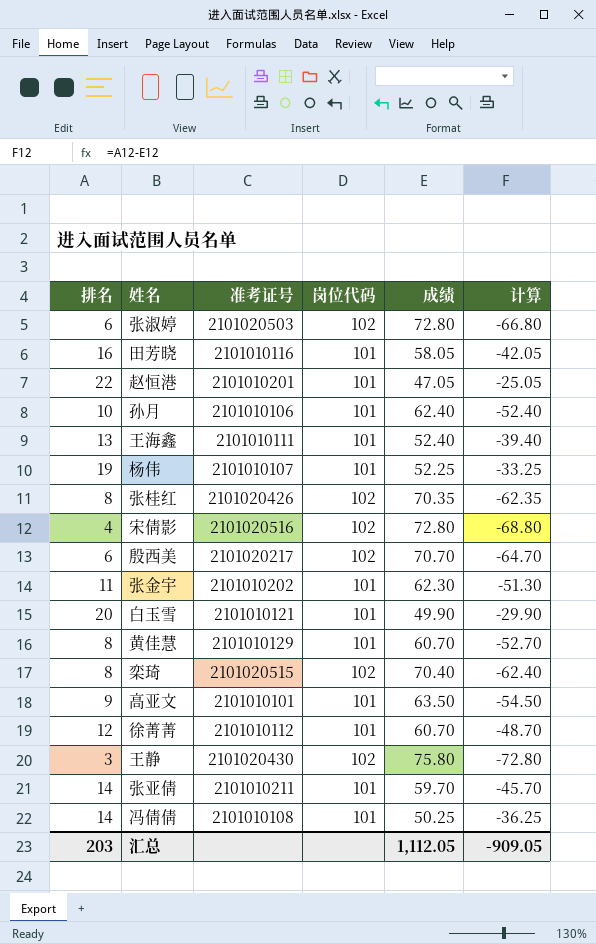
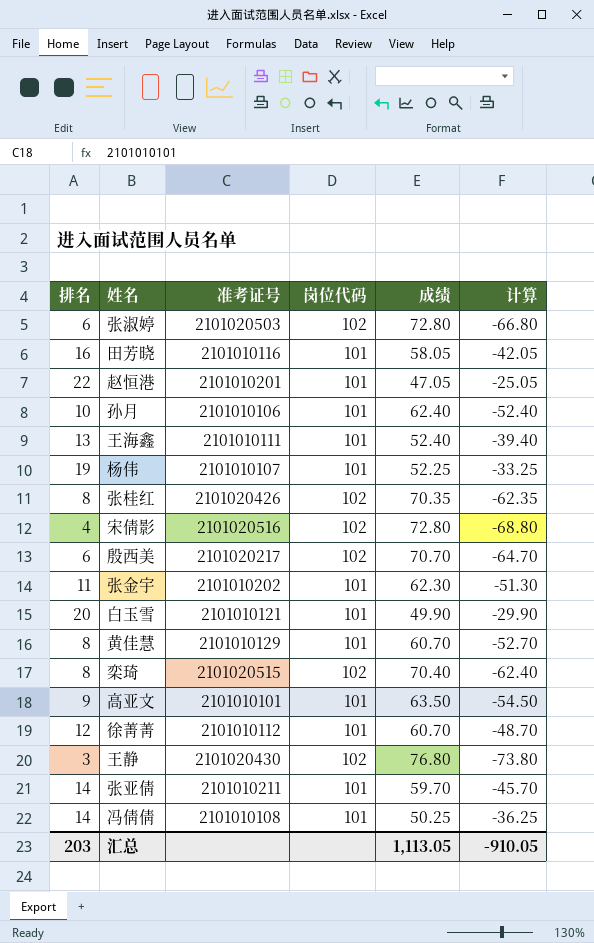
王静 | 成绩: 75.80 -> 76.80
王静 | 计算: -72.80 -> -73.80
汇总 | 成绩: 1,112.05 -> 1,113.05
汇总 | 计算: -909.05 -> -910.05

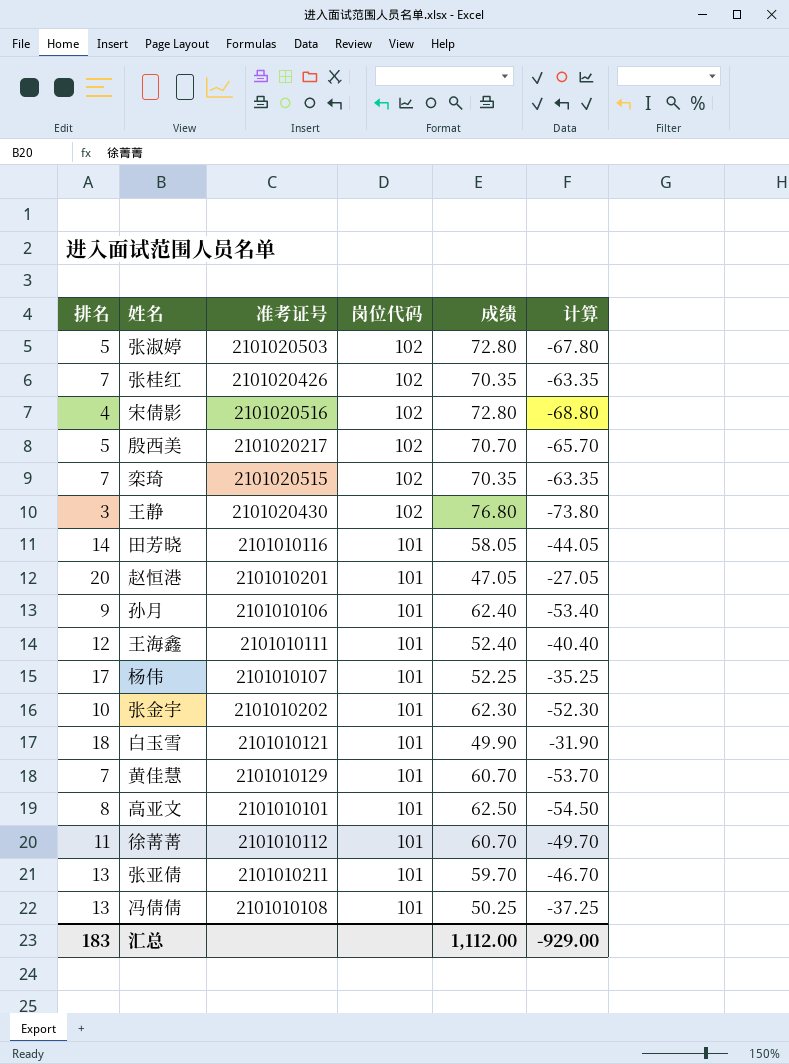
row order: none -> 岗位代码 descending
张淑婷 | 排名: 6 -> 5
张淑婷 | 计算: -66.80 -> -67.80
张桂红 | 排名: 8 -> 7
张桂红 | 计算: -62.35 -> -63.35
殷西美 | 排名: 6 -> 5
殷西美 | 计算: -64.70 -> -65.70
栾琦 | 排名: 8 -> 7
栾琦 | 成绩: 70.40 -> 70.35
栾琦 | 计算: -62.40 -> -63.35
田芳晓 | 排名: 16 -> 14
田芳晓 | 计算: -42.05 -> -44.05
赵恒港 | 排名: 22 -> 20
赵恒港 | 计算: -25.05 -> -27.05
孙月 | 排名: 10 -> 9
孙月 | 计算: -52.40 -> -53.40
王海鑫 | 排名: 13 -> 12
王海鑫 | 计算: -39.40 -> -40.40
杨伟 | 排名: 19 -> 17
杨伟 | 计算: -33.25 -> -35.25
张金宇 | 排名: 11 -> 10
张金宇 | 计算: -51.30 -> -52.30
白玉雪 | 排名: 20 -> 18
白玉雪 | 计算: -29.90 -> -31.90
黄佳慧 | 排名: 8 -> 7
黄佳慧 | 计算: -52.70 -> -53.70
高亚文 | 排名: 9 -> 8
高亚文 | 成绩: 63.50 -> 62.50
徐菁菁 | 排名: 12 -> 11
徐菁菁 | 计算: -48.70 -> -49.70
张亚倩 | 排名: 14 -> 13
张亚倩 | 计算: -45.70 -> -46.70
冯倩倩 | 排名: 14 -> 13
冯倩倩 | 计算: -36.25 -> -37.25
汇总 | 排名: 203 -> 183
汇总 | 成绩: 1,113.05 -> 1,112.00
汇总 | 计算: -910.05 -> -929.00

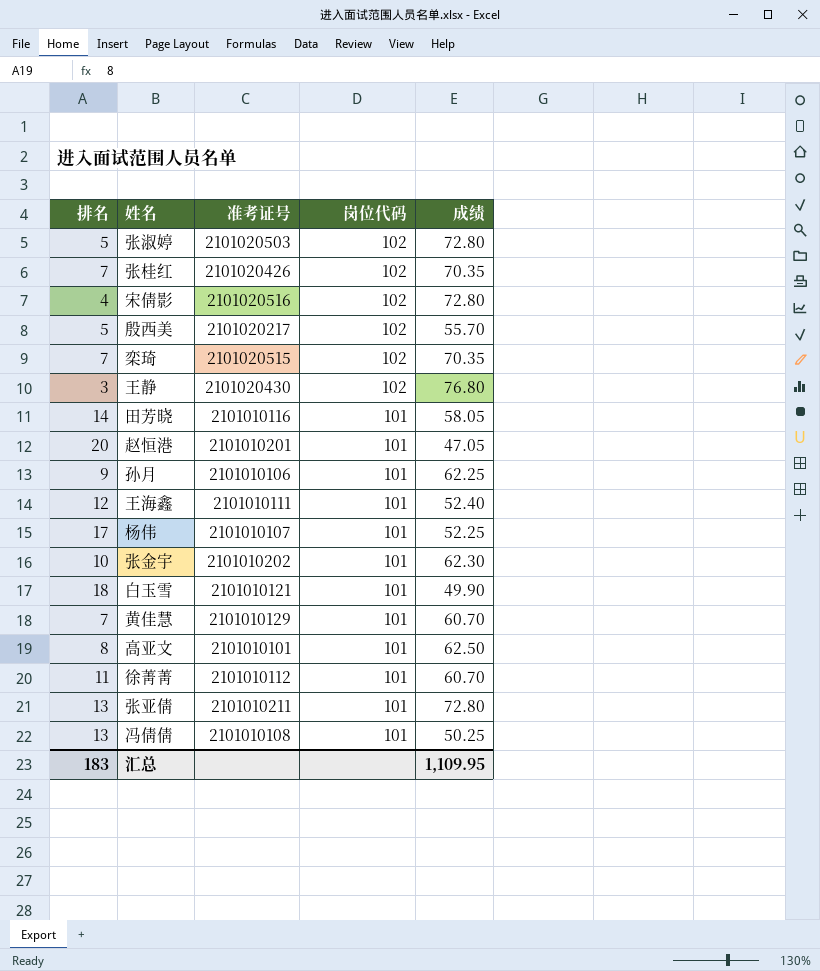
column 计算 | formula: [排名] - [成绩] -> none
殷西美 | 成绩: 70.70 -> 55.70
孙月 | 成绩: 62.40 -> 62.25
张亚倩 | 成绩: 59.70 -> 72.80
汇总 | 成绩: 1,112.00 -> 1,109.95

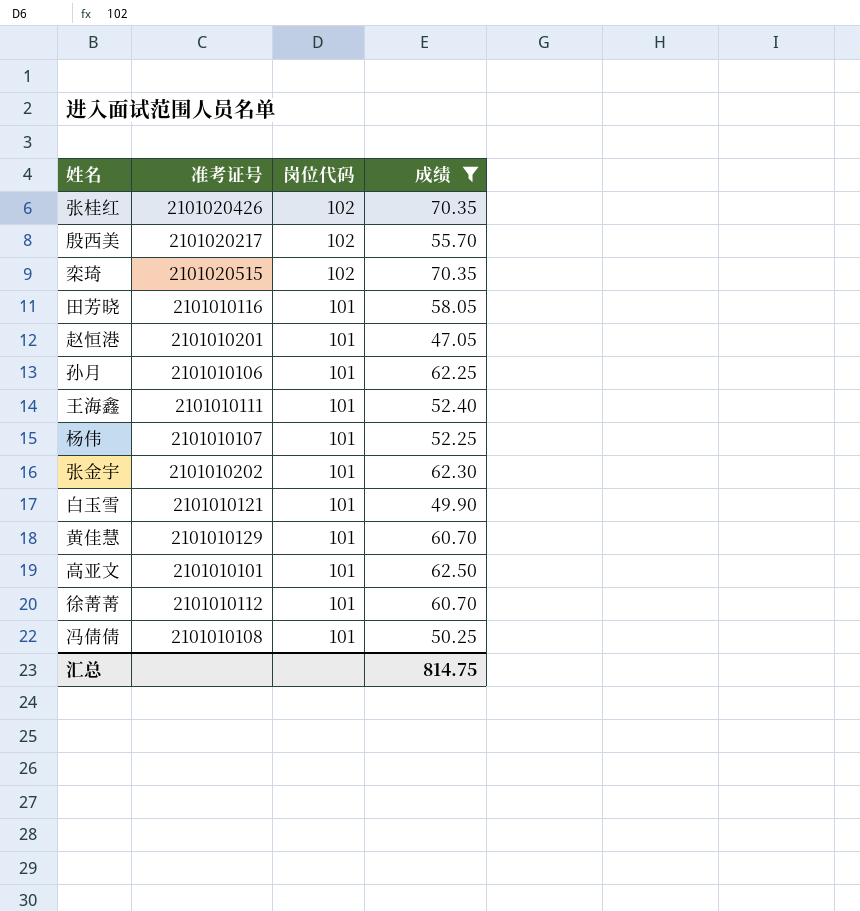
filter: none -> 成绩 <= 70.35
column 排名 | position: 1 -> none
汇总 | 成绩: 1,109.95 -> 814.75

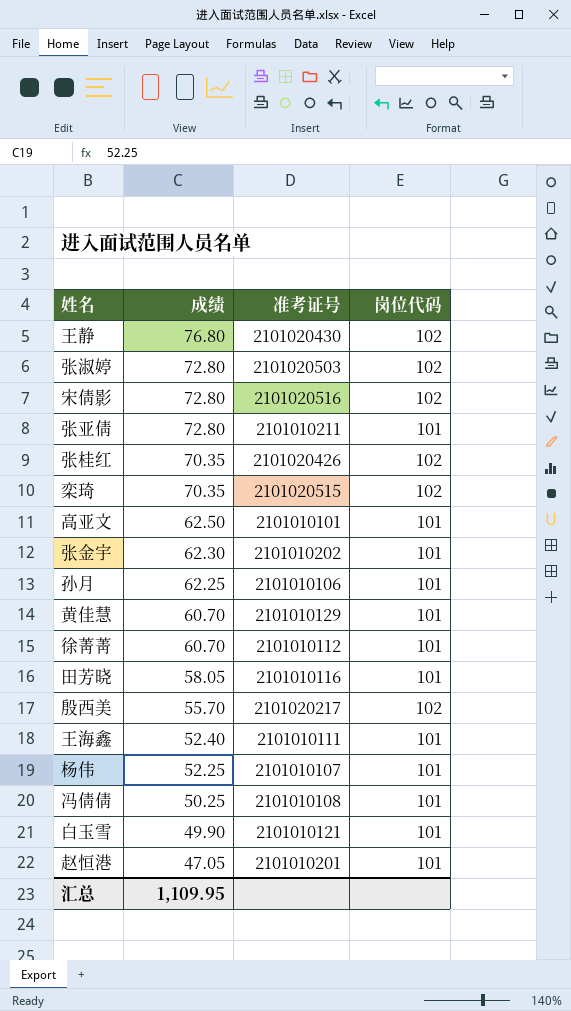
filter: 成绩 <= 70.35 -> none
row order: 岗位代码 descending -> 成绩 descending
column 成绩 | position: 4 -> 2
汇总 | 成绩: 814.75 -> 1,109.95

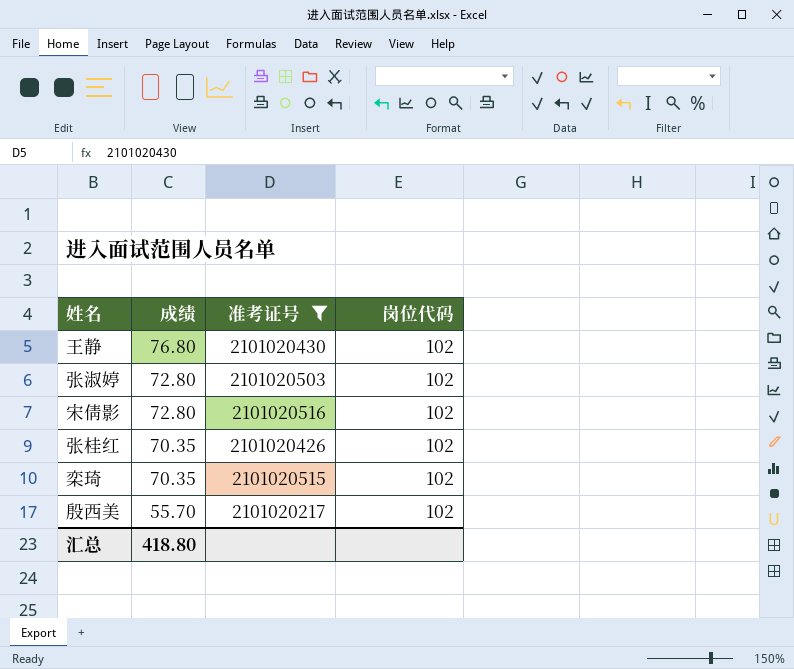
filter: none -> 准考证号 >= 2101020217
汇总 | 成绩: 1,109.95 -> 418.80

